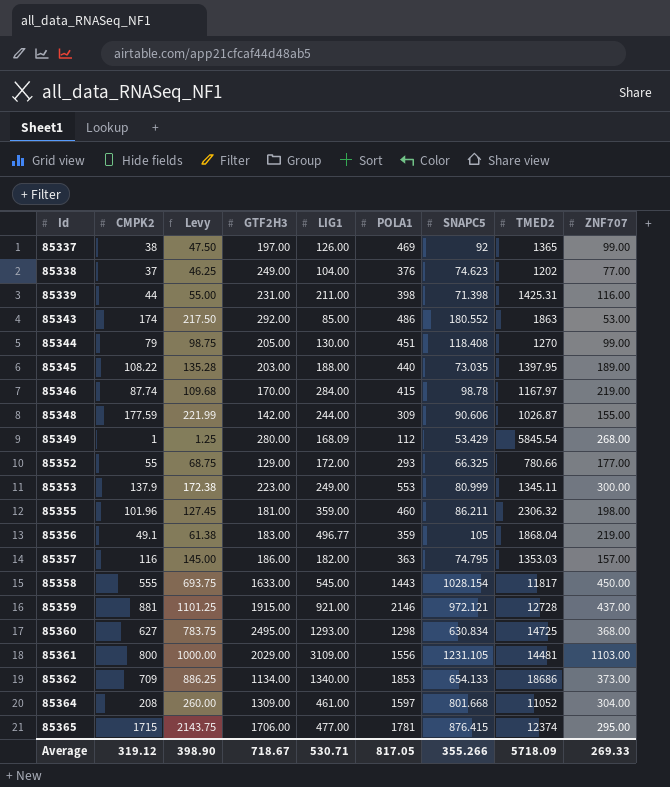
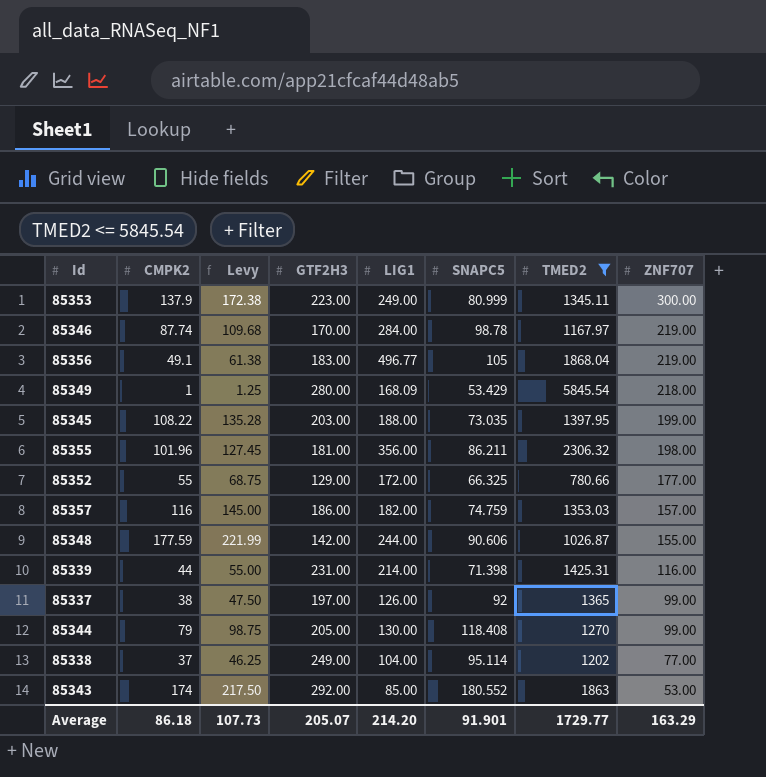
filter: none -> TMED2 <= 5845.54
row order: Id ascending -> ZNF707 descending
column POLA1 | position: 6 -> none
85349 | ZNF707: 268.00 -> 218.00
85345 | ZNF707: 189.00 -> 199.00
85355 | LIG1: 359.00 -> 356.00
85357 | SNAPC5: 74.795 -> 74.759
85339 | LIG1: 211.00 -> 214.00
85338 | SNAPC5: 74.623 -> 95.114
Average | CMPK2: 319.12 -> 86.18
Average | Levy: 398.90 -> 107.73
Average | GTF2H3: 718.67 -> 205.07
Average | LIG1: 530.71 -> 214.20
Average | SNAPC5: 355.266 -> 91.901
Average | TMED2: 5718.09 -> 1729.77
Average | ZNF707: 269.33 -> 163.29

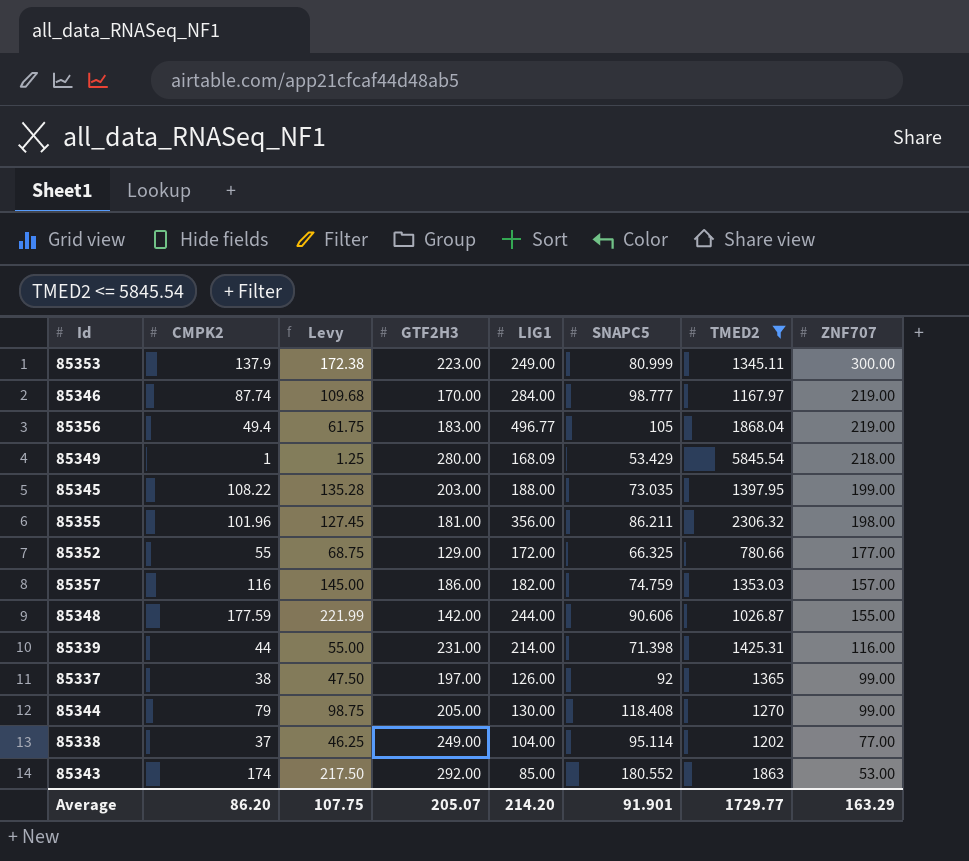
85346 | SNAPC5: 98.78 -> 98.777
85356 | CMPK2: 49.1 -> 49.4
85356 | Levy: 61.38 -> 61.75
Average | CMPK2: 86.18 -> 86.20
Average | Levy: 107.73 -> 107.75

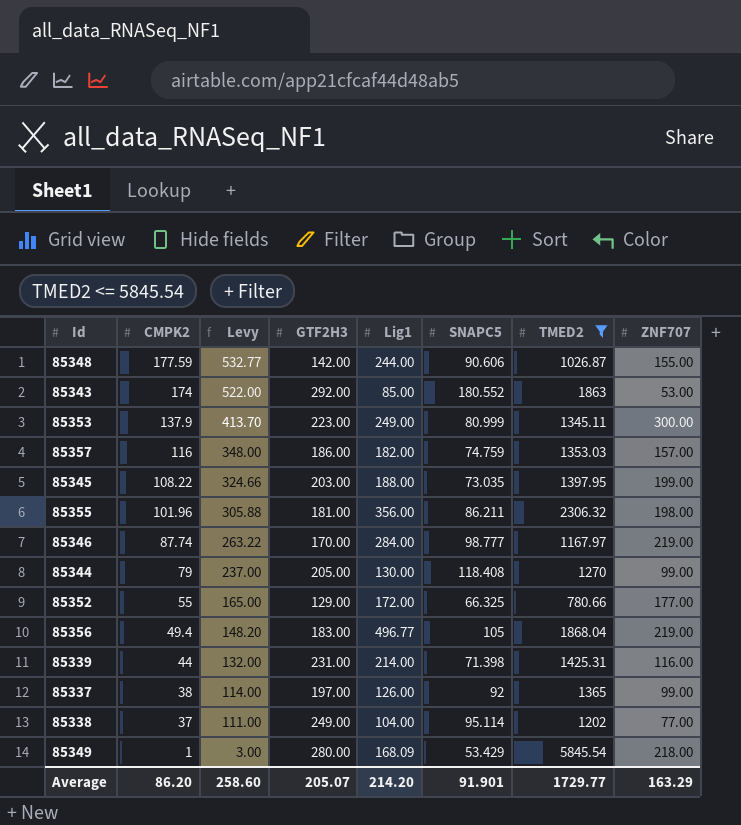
row order: ZNF707 descending -> CMPK2 descending
column Levy | formula: [CMPK2] * 1.25 -> [CMPK2] * 3
column name: LIG1 -> Lig1
Average | Levy: 107.75 -> 258.60

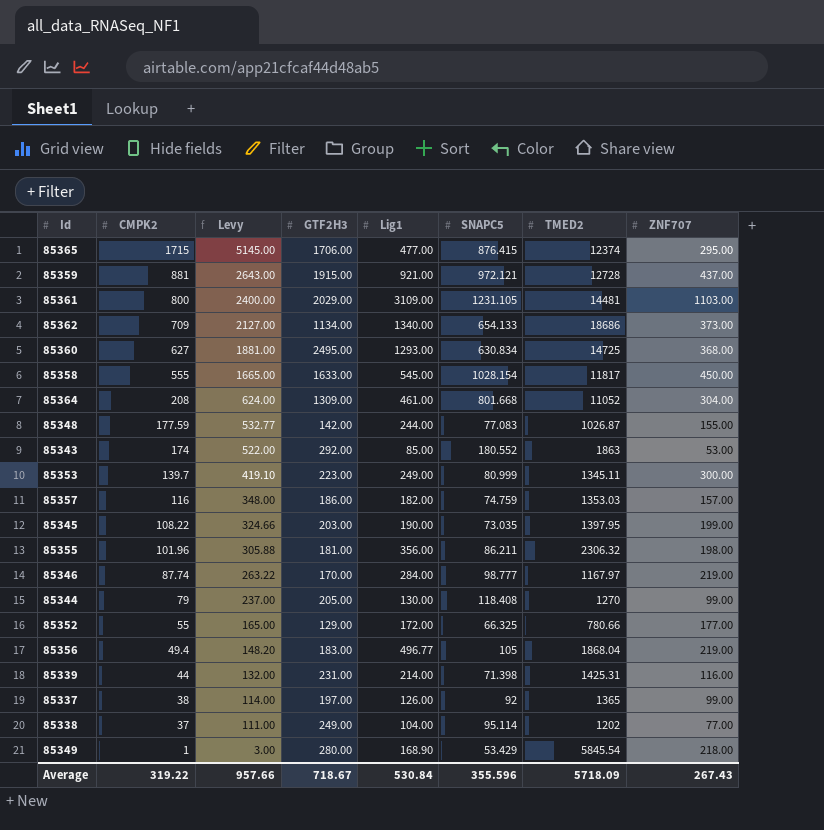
filter: TMED2 <= 5845.54 -> none
85348 | SNAPC5: 90.606 -> 77.083
85353 | CMPK2: 137.9 -> 139.7
85353 | Levy: 413.70 -> 419.10
85345 | Lig1: 188.00 -> 190.00
85349 | Lig1: 168.09 -> 168.90
Average | CMPK2: 86.20 -> 319.22
Average | Levy: 258.60 -> 957.66
Average | GTF2H3: 205.07 -> 718.67
Average | Lig1: 214.20 -> 530.84
Average | SNAPC5: 91.901 -> 355.596
Average | TMED2: 1729.77 -> 5718.09
Average | ZNF707: 163.29 -> 267.43

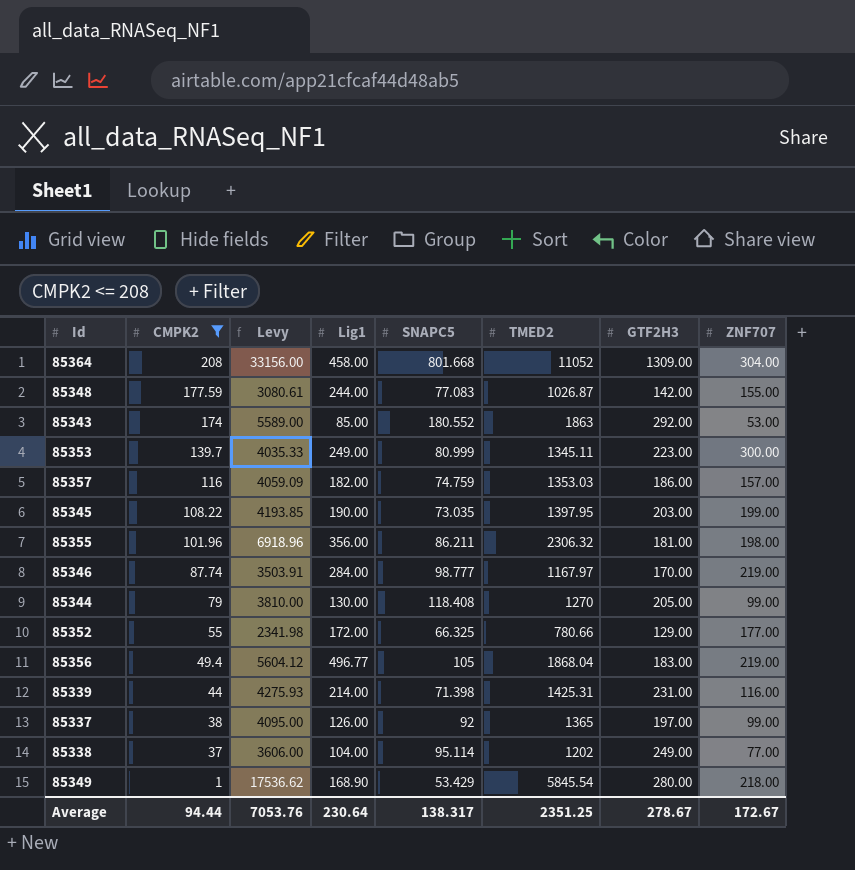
filter: none -> CMPK2 <= 208
column Levy | formula: [CMPK2] * 3 -> [TMED2] * 3
column GTF2H3 | position: 4 -> 7
85364 | Lig1: 461.00 -> 458.00
Average | CMPK2: 319.22 -> 94.44
Average | Levy: 957.66 -> 7053.76
Average | Lig1: 530.84 -> 230.64
Average | SNAPC5: 355.596 -> 138.317
Average | TMED2: 5718.09 -> 2351.25
Average | GTF2H3: 718.67 -> 278.67
Average | ZNF707: 267.43 -> 172.67

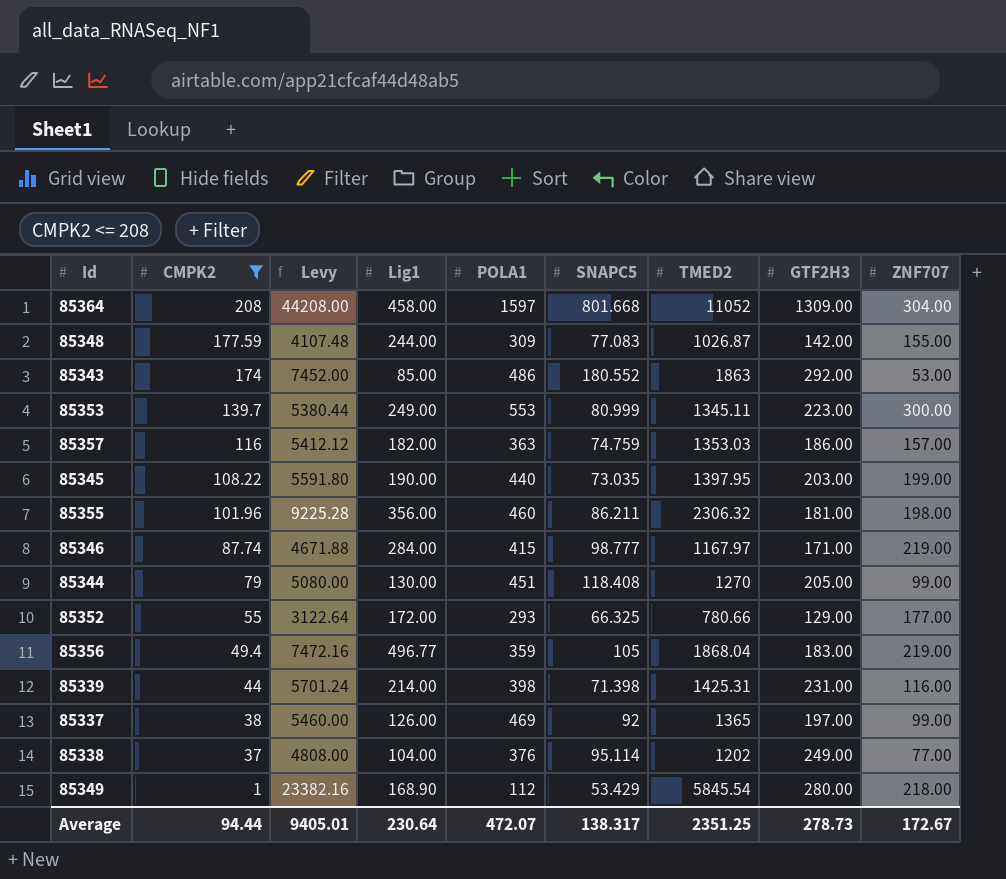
column Levy | formula: [TMED2] * 3 -> [TMED2] * 4
column POLA1 | position: none -> 5
85346 | GTF2H3: 170.00 -> 171.00
Average | Levy: 7053.76 -> 9405.01
Average | GTF2H3: 278.67 -> 278.73

